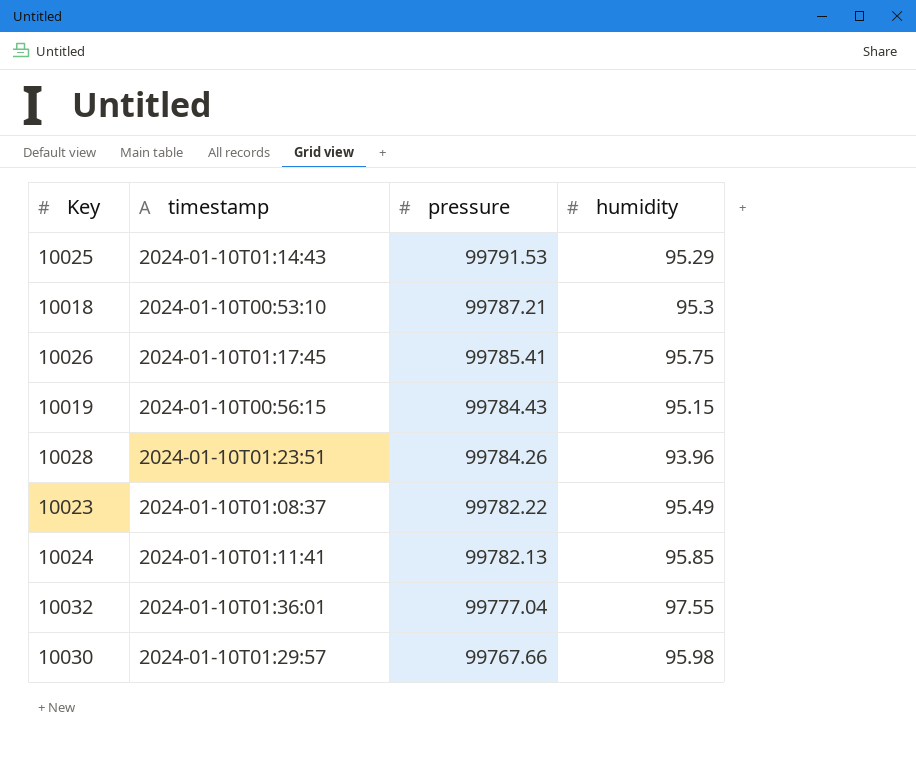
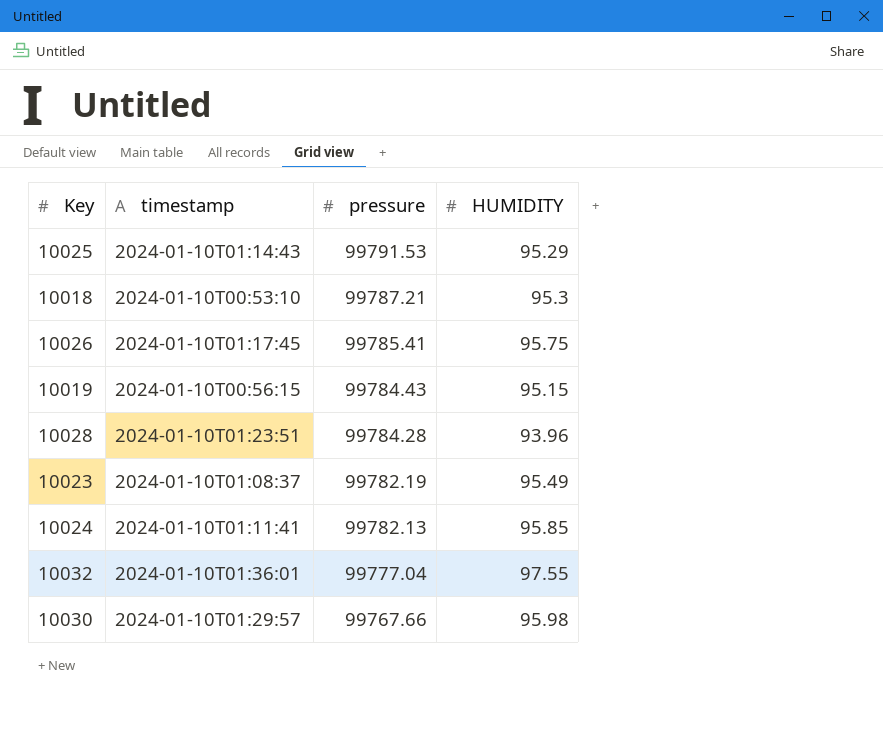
column name: humidity -> HUMIDITY
10028 | pressure: 99784.26 -> 99784.28
10023 | pressure: 99782.22 -> 99782.19

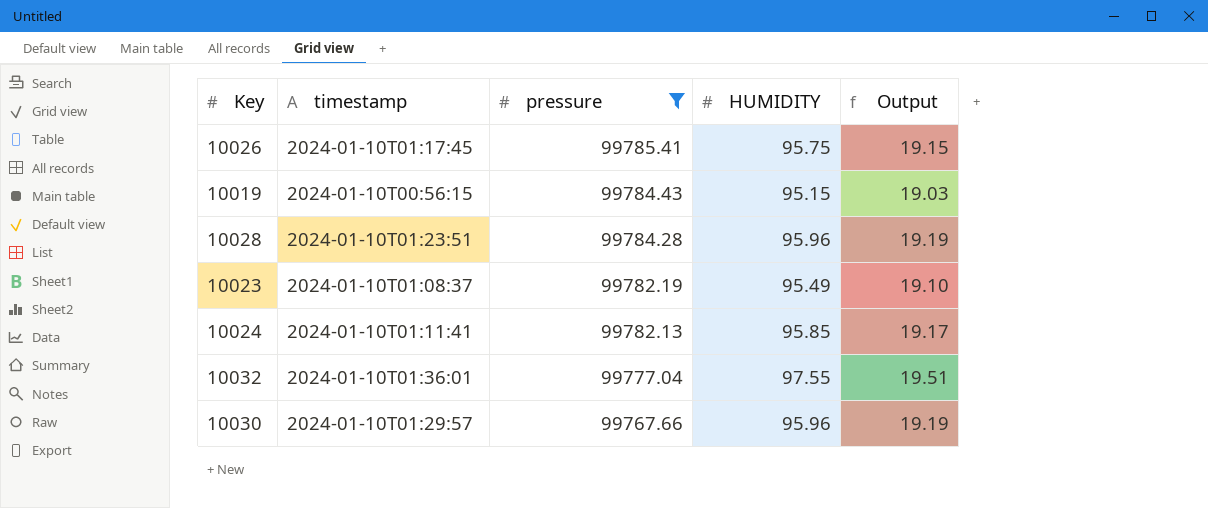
filter: none -> pressure <= 99785.41
column Output | formula: none -> [HUMIDITY] * 0.2
10028 | HUMIDITY: 93.96 -> 95.96
10030 | HUMIDITY: 95.98 -> 95.96

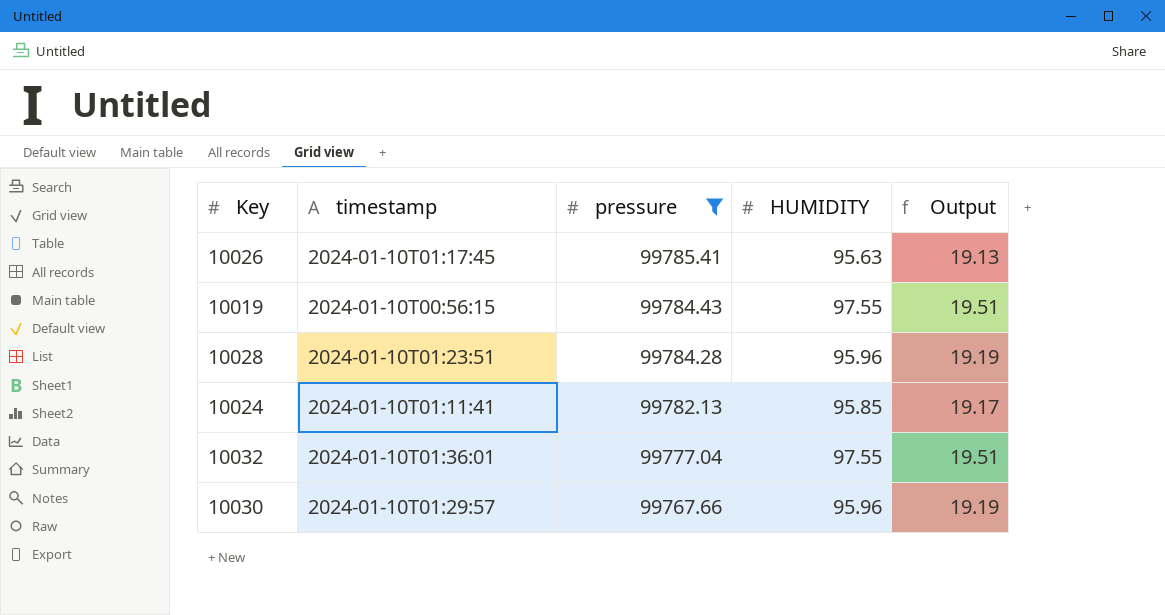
row 10023: 2024-01-10T01:08:37 | 99782.19 | 95.49 | 19.10 -> none
10026 | HUMIDITY: 95.75 -> 95.63
10026 | Output: 19.15 -> 19.13
10019 | HUMIDITY: 95.15 -> 97.55
10019 | Output: 19.03 -> 19.51

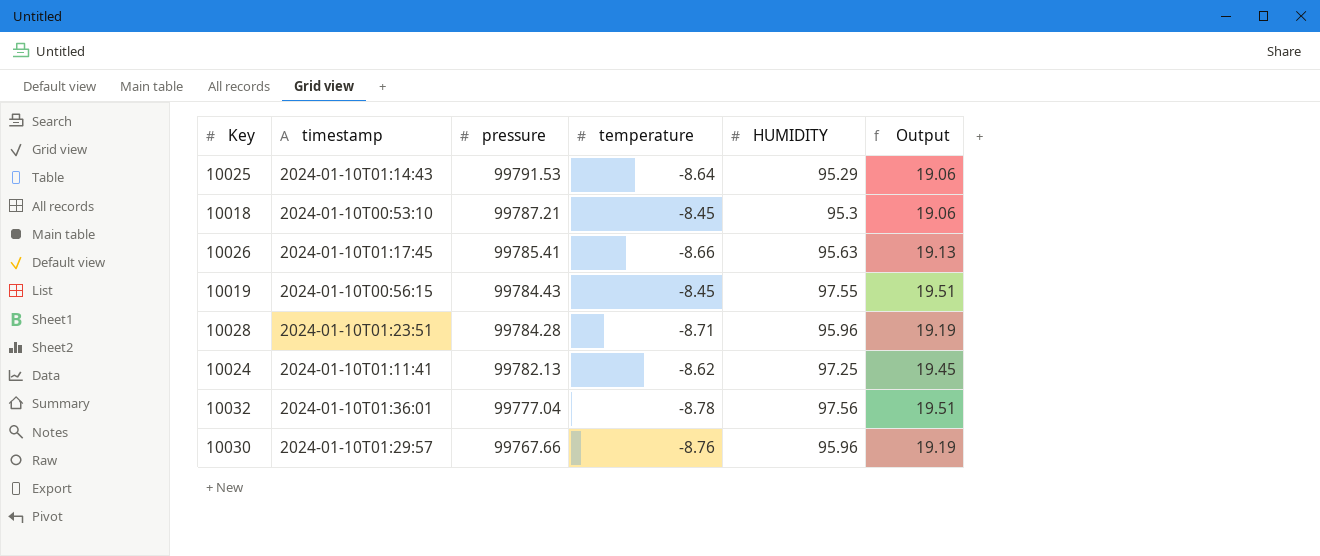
filter: pressure <= 99785.41 -> none
column temperature | position: none -> 4
10024 | HUMIDITY: 95.85 -> 97.25
10024 | Output: 19.17 -> 19.45
10032 | HUMIDITY: 97.55 -> 97.56

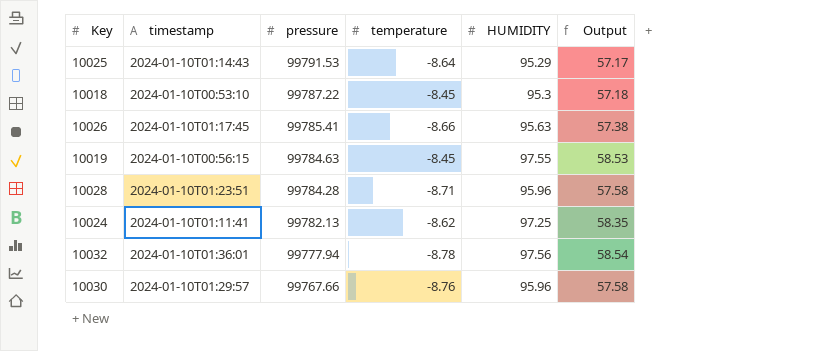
column Output | formula: [HUMIDITY] * 0.2 -> [HUMIDITY] * 0.6
10018 | pressure: 99787.21 -> 99787.22
10019 | pressure: 99784.43 -> 99784.63
10032 | pressure: 99777.04 -> 99777.94

